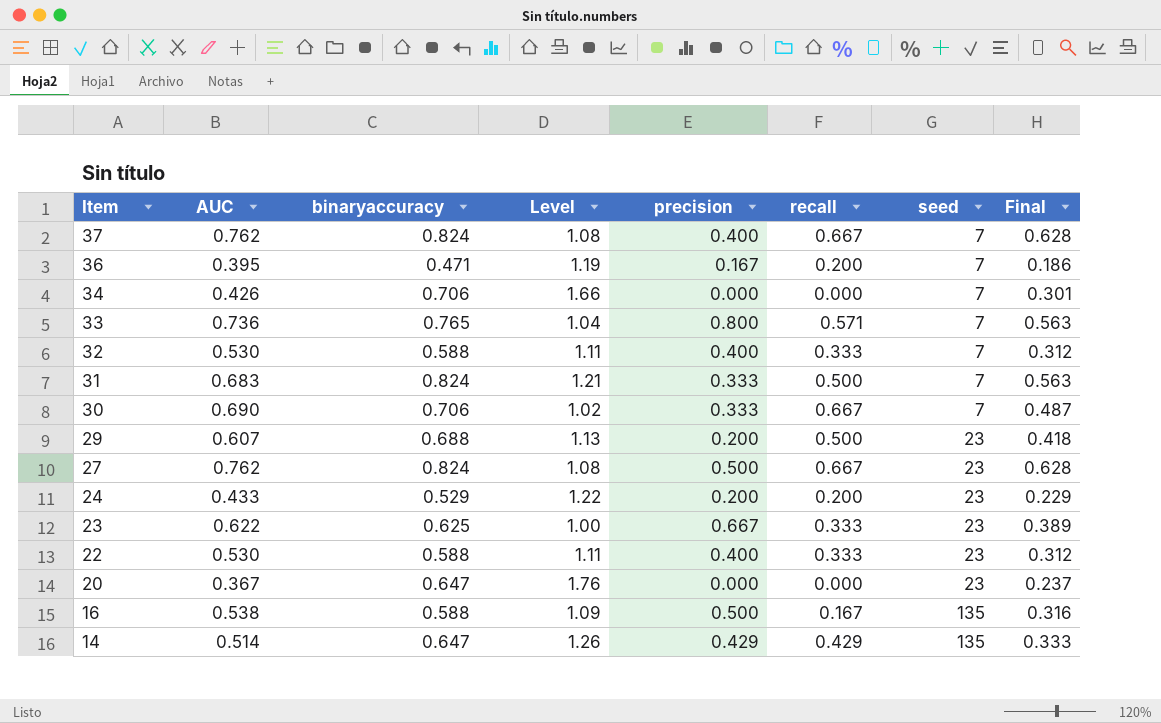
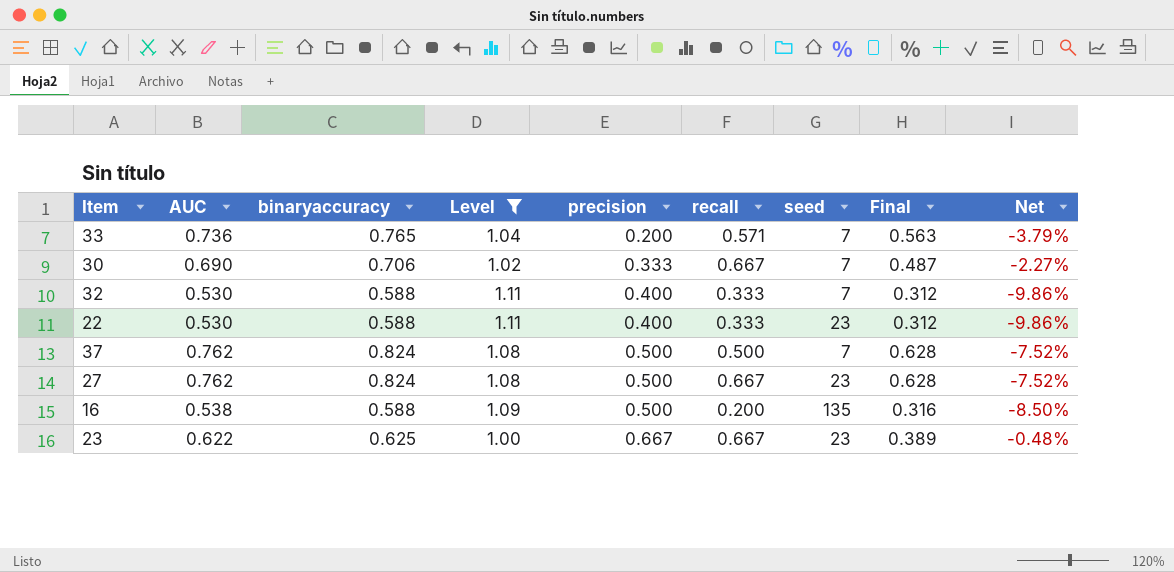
filter: none -> Level <= 1.11
row order: Item descending -> precision ascending
column Net | formula: none -> ([AUC] - [binaryaccuracy]) / [binaryaccuracy]
33 | precision: 0.800 -> 0.200
37 | precision: 0.400 -> 0.500
37 | recall: 0.667 -> 0.500
16 | recall: 0.167 -> 0.200
23 | recall: 0.333 -> 0.667

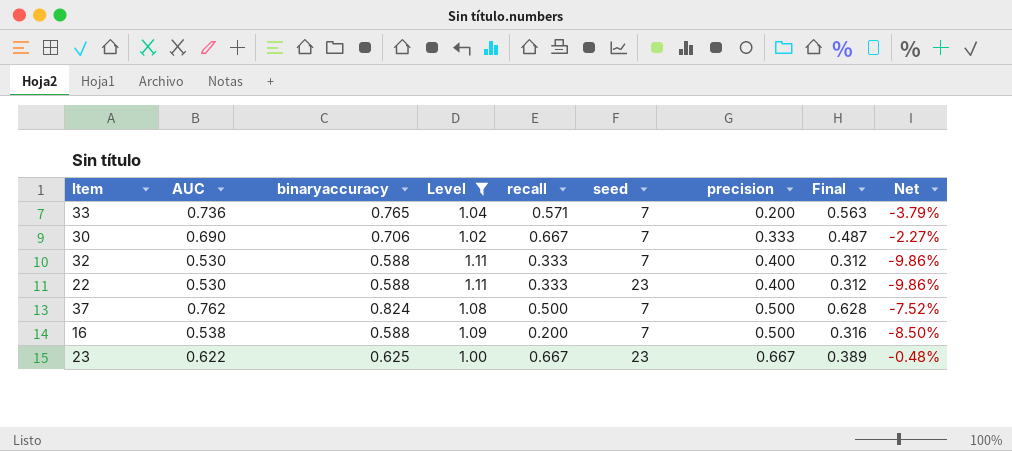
column precision | position: 5 -> 7
row 27: 0.762 | 0.824 | 1.08 | 0.500 | 0.667 | 23 | 0.628 | -7.52% -> none
16 | seed: 135 -> 7

